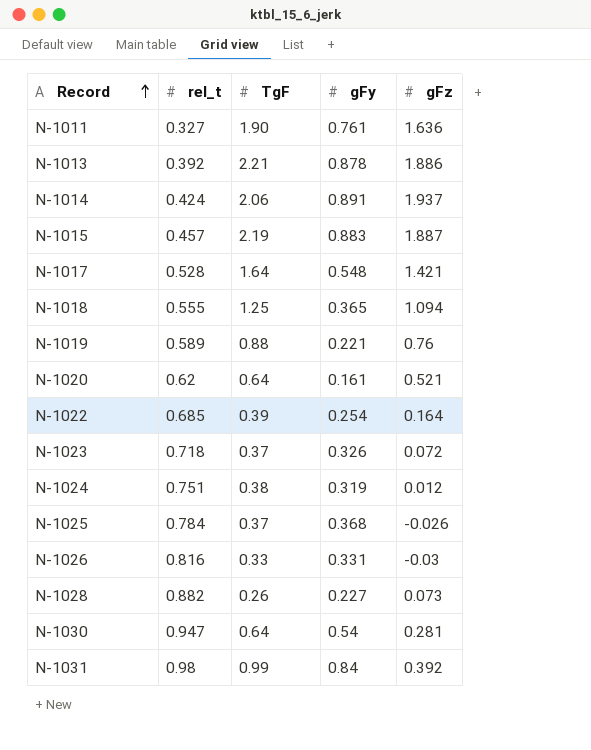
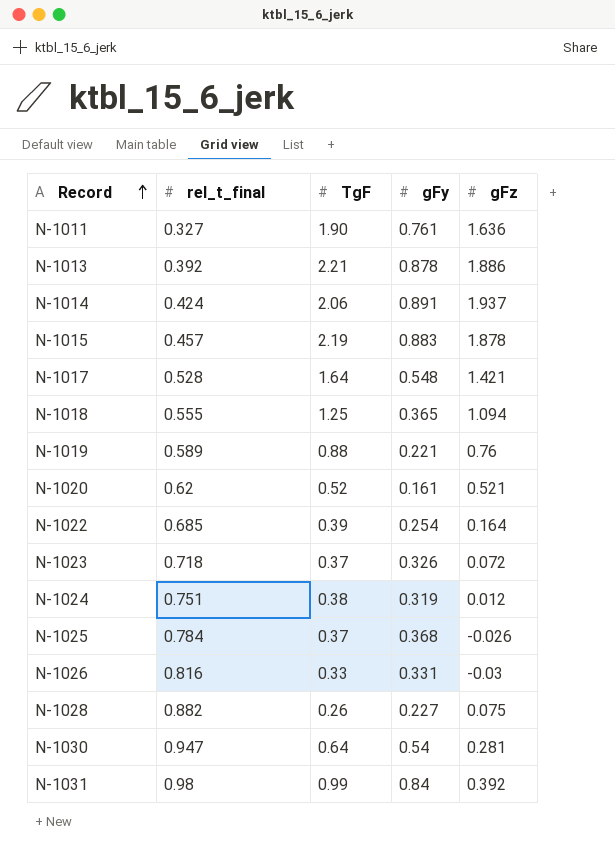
column name: rel_t -> rel_t_final
N-1015 | gFz: 1.887 -> 1.878
N-1020 | TgF: 0.64 -> 0.52
N-1028 | gFz: 0.073 -> 0.075

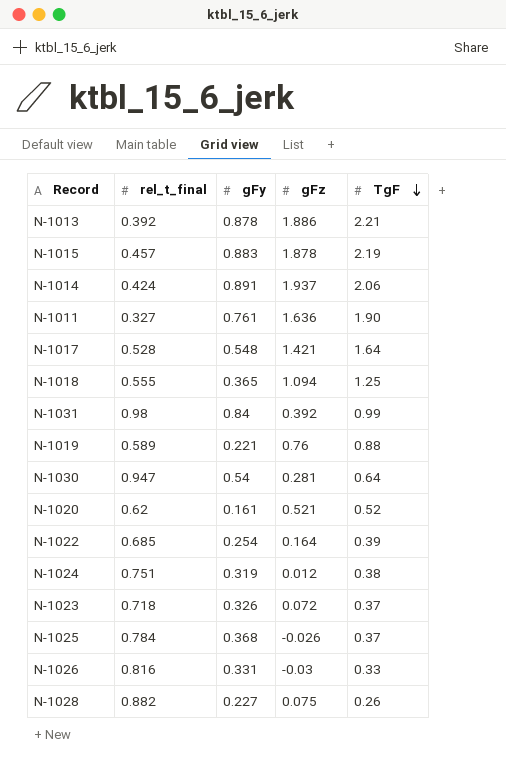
row order: Record ascending -> TgF descending
column TgF | position: 3 -> 5

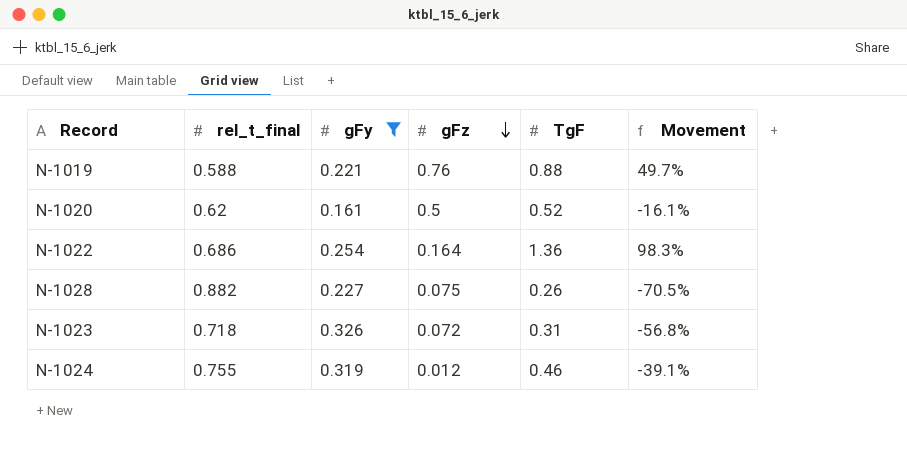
filter: none -> gFy <= 0.326
row order: TgF descending -> gFz descending
column Movement | formula: none -> ([TgF] - [rel_t_final]) / [rel_t_final]
N-1019 | rel_t_final: 0.589 -> 0.588
N-1020 | gFz: 0.521 -> 0.5
N-1022 | rel_t_final: 0.685 -> 0.686
N-1022 | TgF: 0.39 -> 1.36
N-1023 | TgF: 0.37 -> 0.31
N-1024 | rel_t_final: 0.751 -> 0.755
N-1024 | TgF: 0.38 -> 0.46

